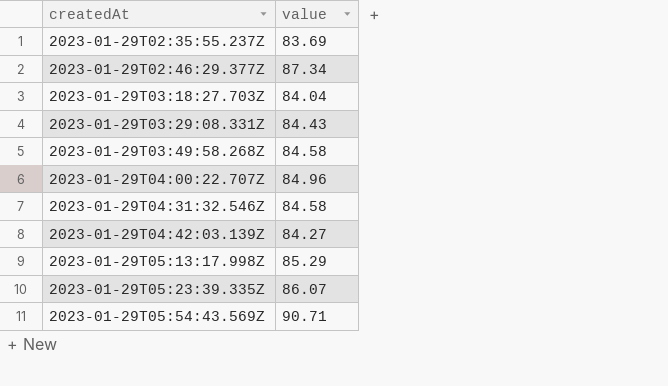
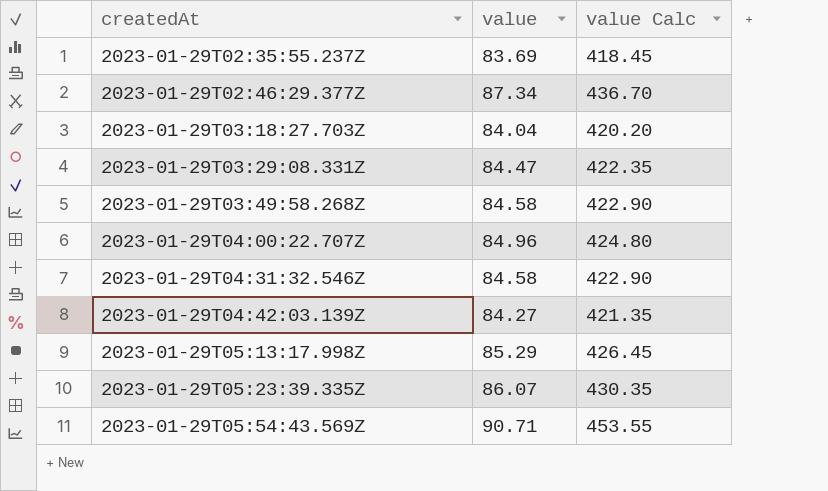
column value Calc | formula: none -> [value] * 5
2023-01-29T03:29:08.331Z | value: 84.43 -> 84.47

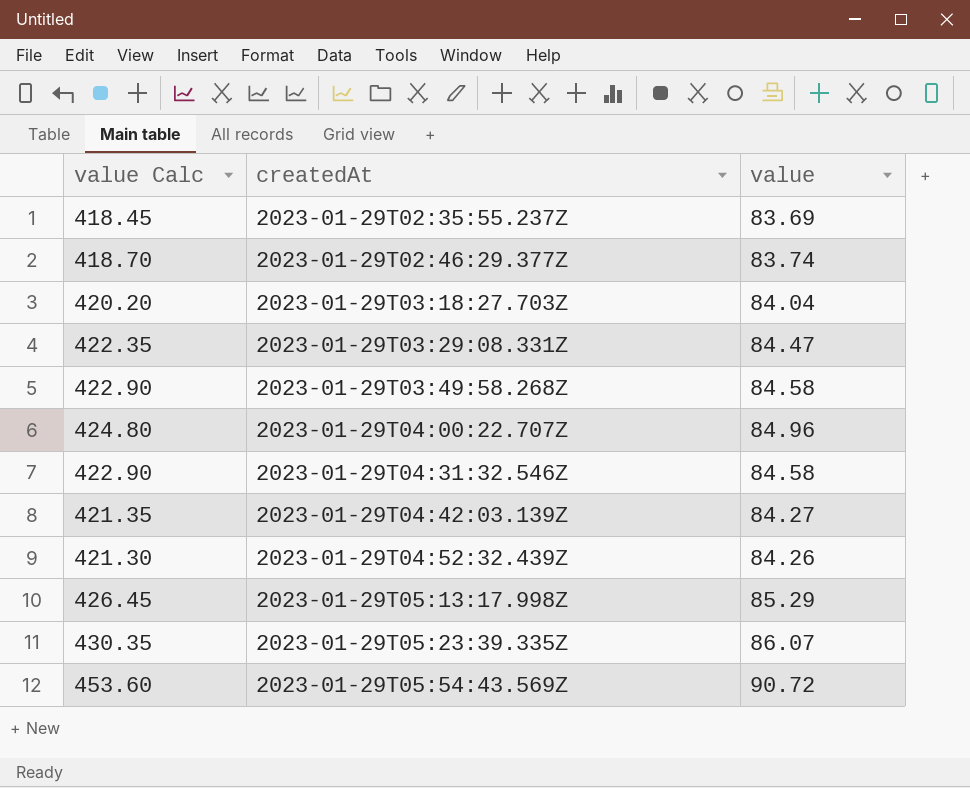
column value Calc | position: 3 -> 1
2023-01-29T02:46:29.377Z | value Calc: 436.70 -> 418.70
2023-01-29T02:46:29.377Z | value: 87.34 -> 83.74
row 2023-01-29T04:52:32.439Z: none -> 421.30 | 84.26
2023-01-29T05:54:43.569Z | value Calc: 453.55 -> 453.60
2023-01-29T05:54:43.569Z | value: 90.71 -> 90.72

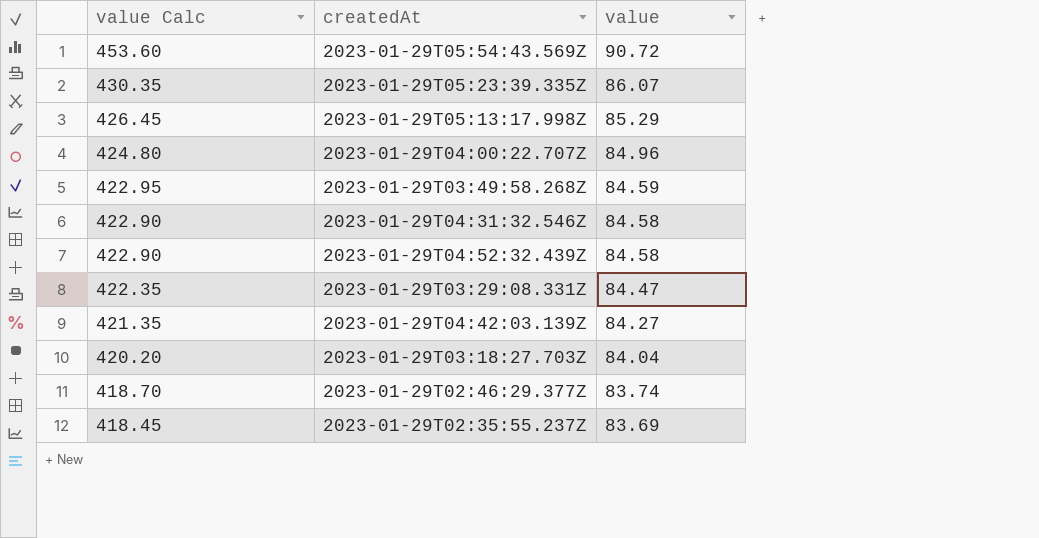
row order: createdAt ascending -> value Calc descending
2023-01-29T03:49:58.268Z | value Calc: 422.90 -> 422.95
2023-01-29T03:49:58.268Z | value: 84.58 -> 84.59
2023-01-29T04:52:32.439Z | value Calc: 421.30 -> 422.90
2023-01-29T04:52:32.439Z | value: 84.26 -> 84.58

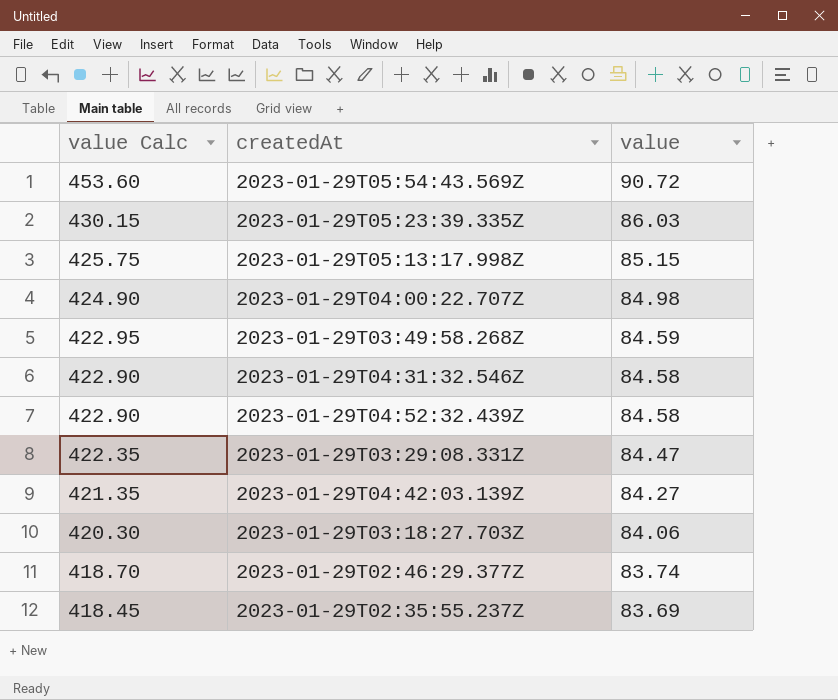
2023-01-29T05:23:39.335Z | value Calc: 430.35 -> 430.15
2023-01-29T05:23:39.335Z | value: 86.07 -> 86.03
2023-01-29T05:13:17.998Z | value Calc: 426.45 -> 425.75
2023-01-29T05:13:17.998Z | value: 85.29 -> 85.15
2023-01-29T04:00:22.707Z | value Calc: 424.80 -> 424.90
2023-01-29T04:00:22.707Z | value: 84.96 -> 84.98
2023-01-29T03:18:27.703Z | value Calc: 420.20 -> 420.30
2023-01-29T03:18:27.703Z | value: 84.04 -> 84.06

